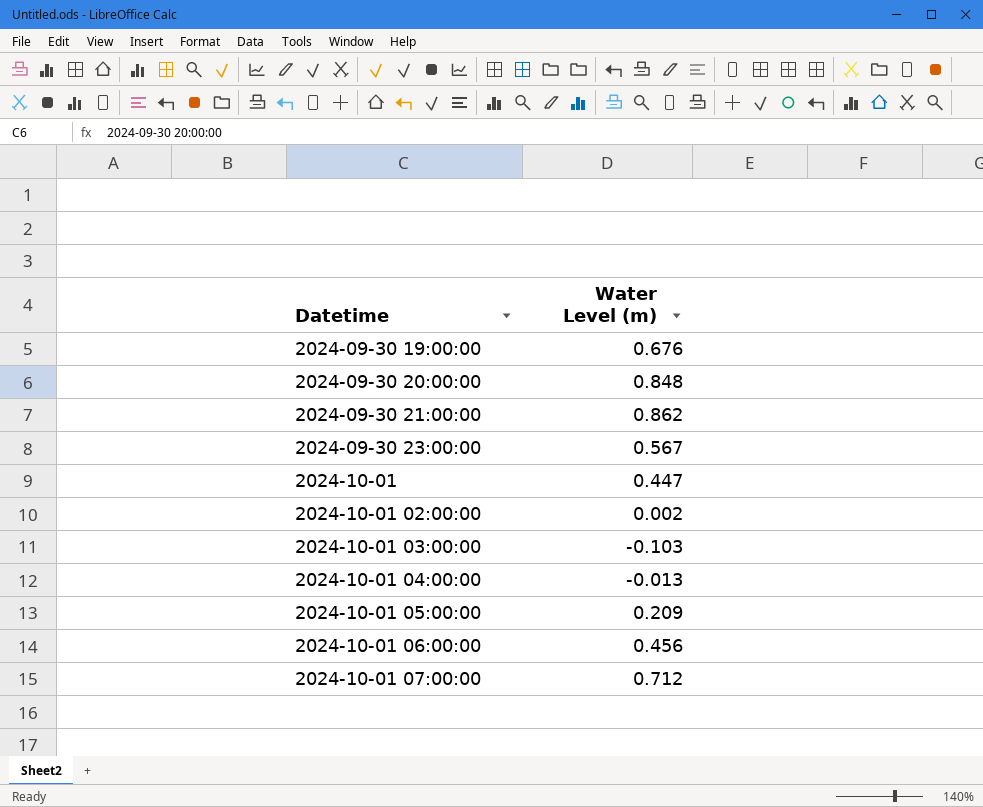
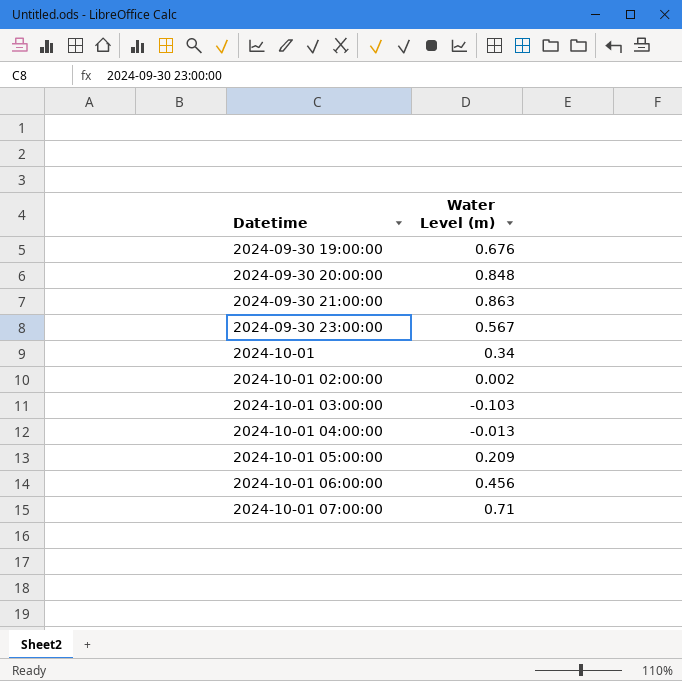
2024-09-30 21:00:00 | Water Level (m): 0.862 -> 0.863
2024-10-01 | Water Level (m): 0.447 -> 0.34
2024-10-01 07:00:00 | Water Level (m): 0.712 -> 0.71

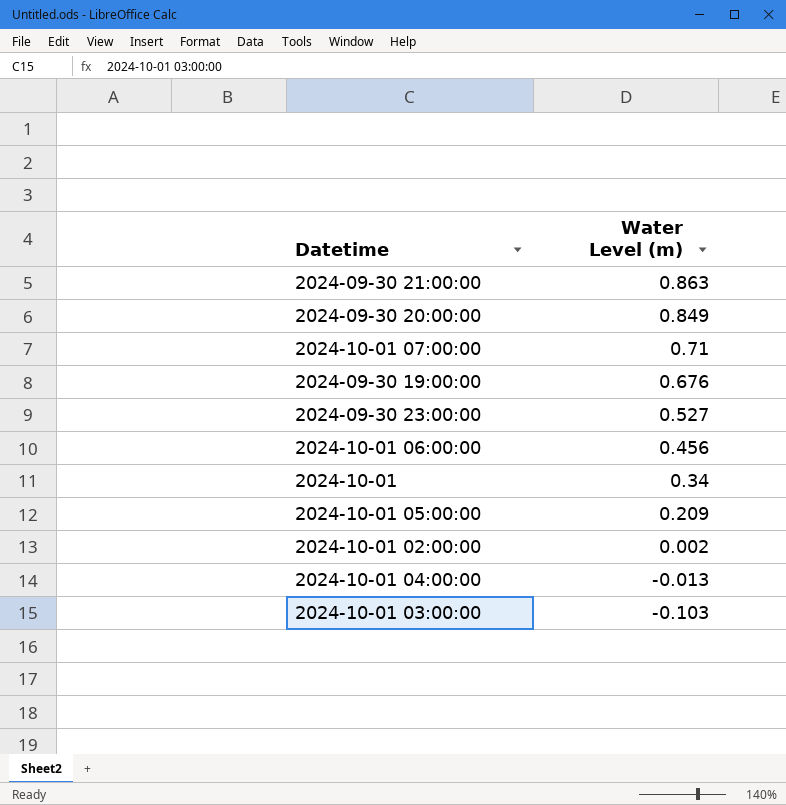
row order: Datetime ascending -> Water Level (m) descending
2024-09-30 20:00:00 | Water Level (m): 0.848 -> 0.849
2024-09-30 23:00:00 | Water Level (m): 0.567 -> 0.527

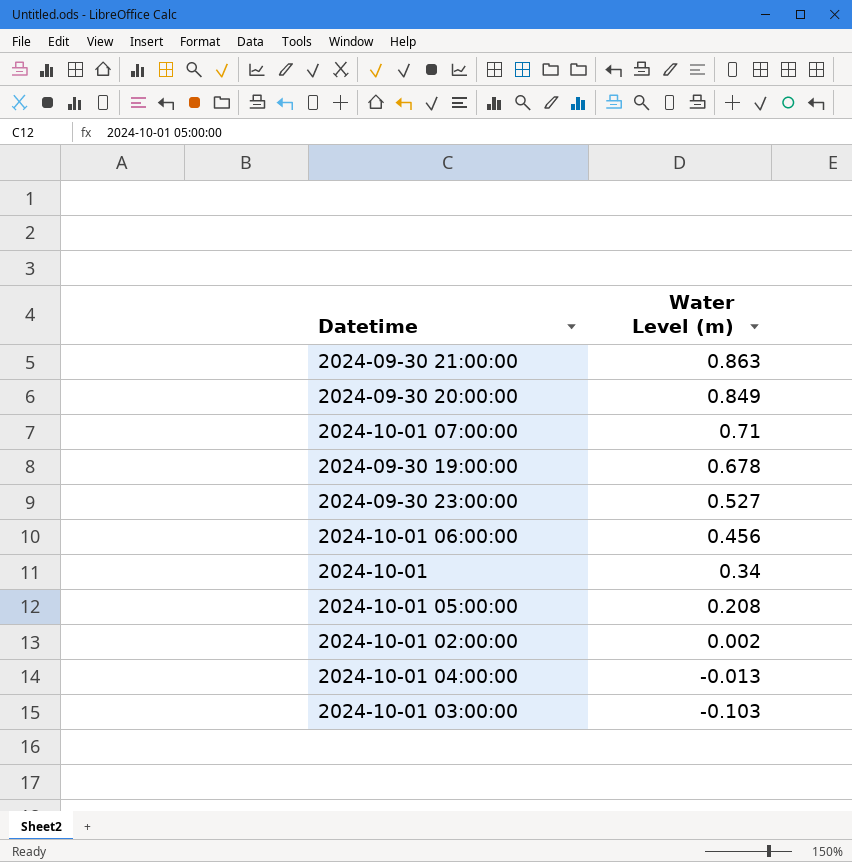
2024-09-30 19:00:00 | Water Level (m): 0.676 -> 0.678
2024-10-01 05:00:00 | Water Level (m): 0.209 -> 0.208

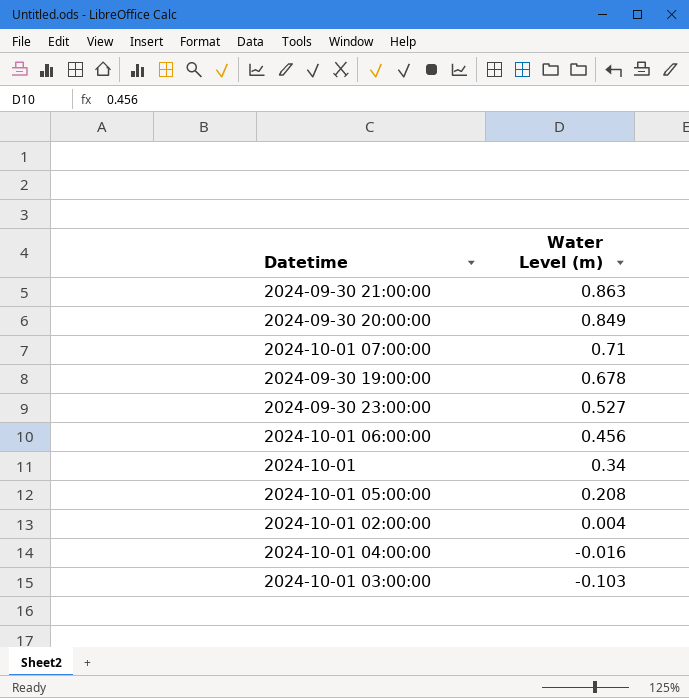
2024-10-01 02:00:00 | Water Level (m): 0.002 -> 0.004
2024-10-01 04:00:00 | Water Level (m): -0.013 -> -0.016

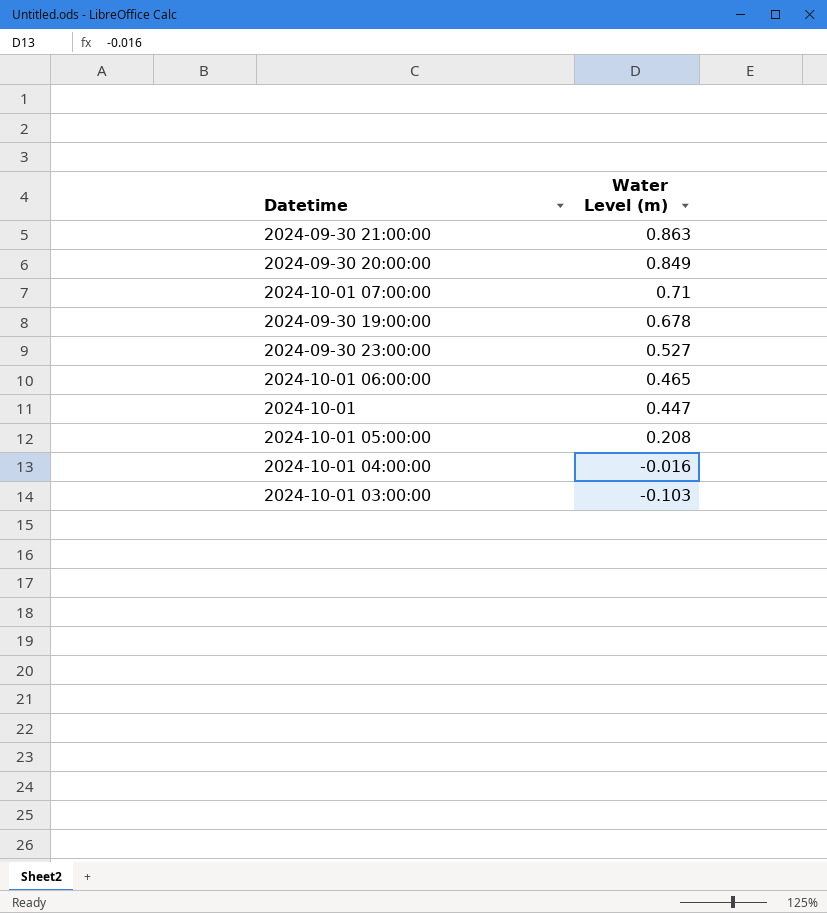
row 2024-10-01 02:00:00: 0.004 -> none
2024-10-01 06:00:00 | Water Level (m): 0.456 -> 0.465
2024-10-01 | Water Level (m): 0.34 -> 0.447

